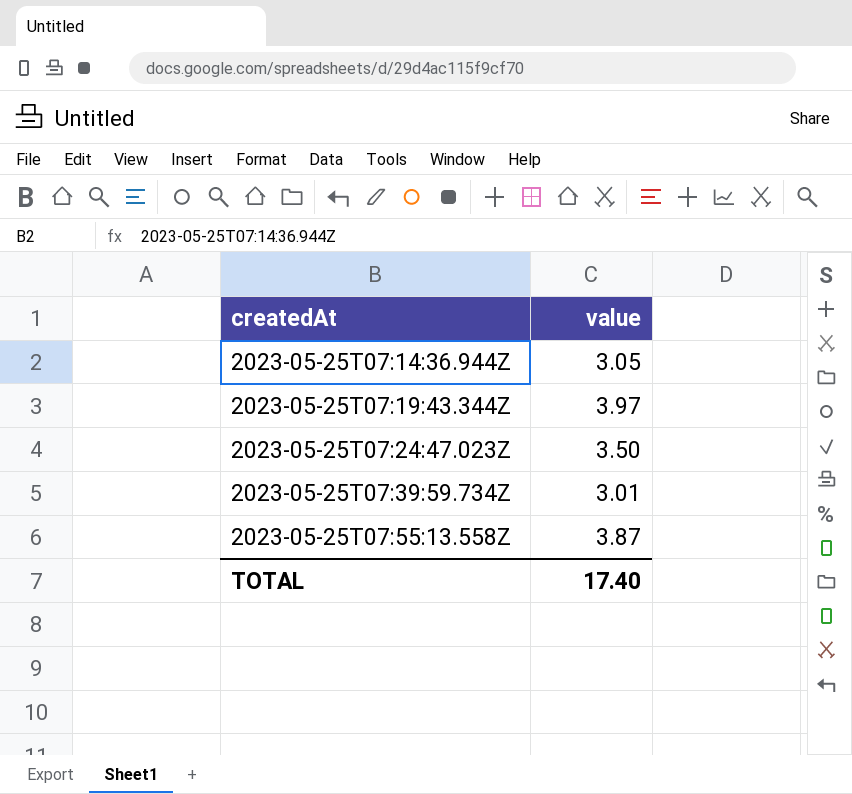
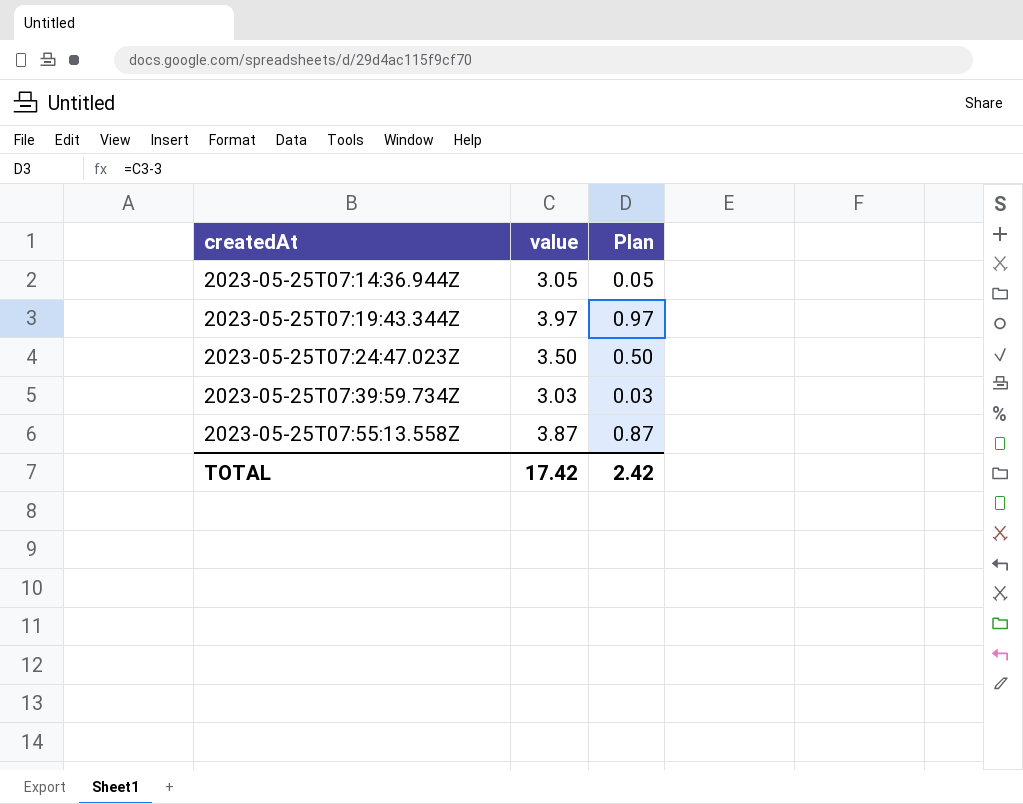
column Plan | formula: none -> [value] - 3
2023-05-25T07:39:59.734Z | value: 3.01 -> 3.03
TOTAL | value: 17.40 -> 17.42

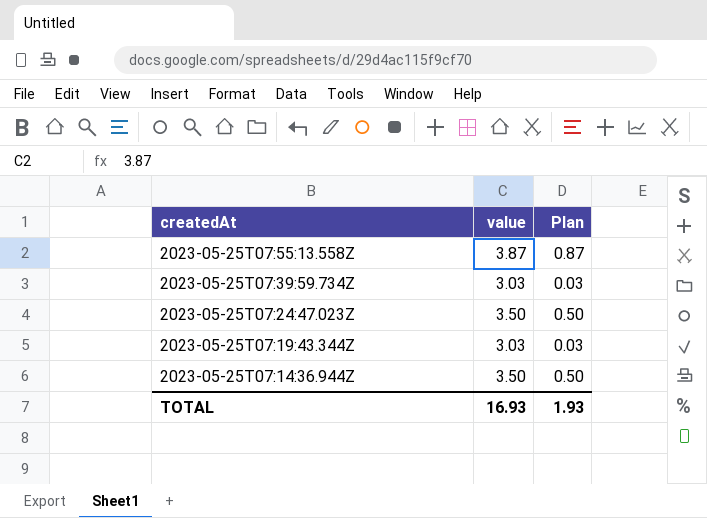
row order: createdAt ascending -> createdAt descending
2023-05-25T07:19:43.344Z | value: 3.97 -> 3.03
2023-05-25T07:19:43.344Z | Plan: 0.97 -> 0.03
2023-05-25T07:14:36.944Z | value: 3.05 -> 3.50
2023-05-25T07:14:36.944Z | Plan: 0.05 -> 0.50
TOTAL | value: 17.42 -> 16.93
TOTAL | Plan: 2.42 -> 1.93

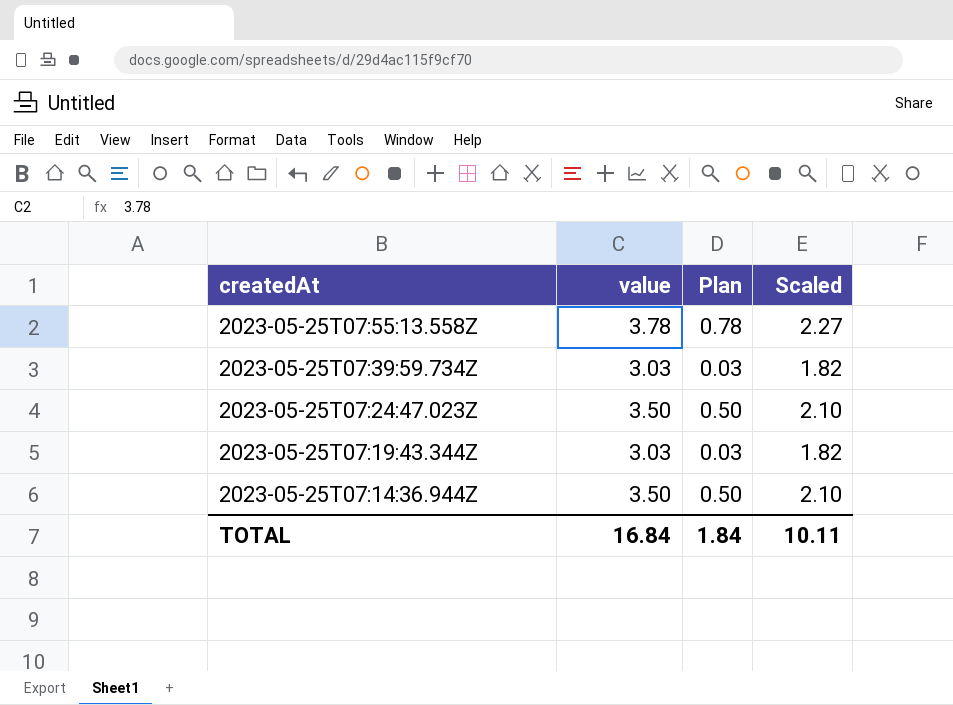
column Scaled | formula: none -> [value] * 0.6
2023-05-25T07:55:13.558Z | value: 3.87 -> 3.78
2023-05-25T07:55:13.558Z | Plan: 0.87 -> 0.78
TOTAL | value: 16.93 -> 16.84
TOTAL | Plan: 1.93 -> 1.84

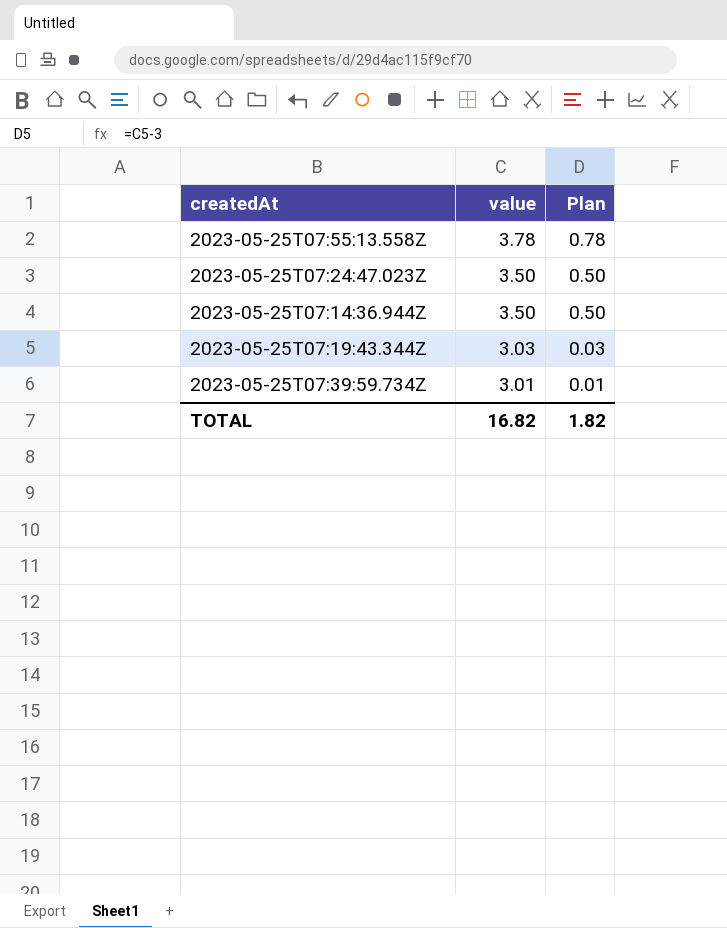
row order: createdAt descending -> value descending
column Scaled | formula: [value] * 0.6 -> none
2023-05-25T07:39:59.734Z | value: 3.03 -> 3.01
2023-05-25T07:39:59.734Z | Plan: 0.03 -> 0.01
TOTAL | value: 16.84 -> 16.82
TOTAL | Plan: 1.84 -> 1.82

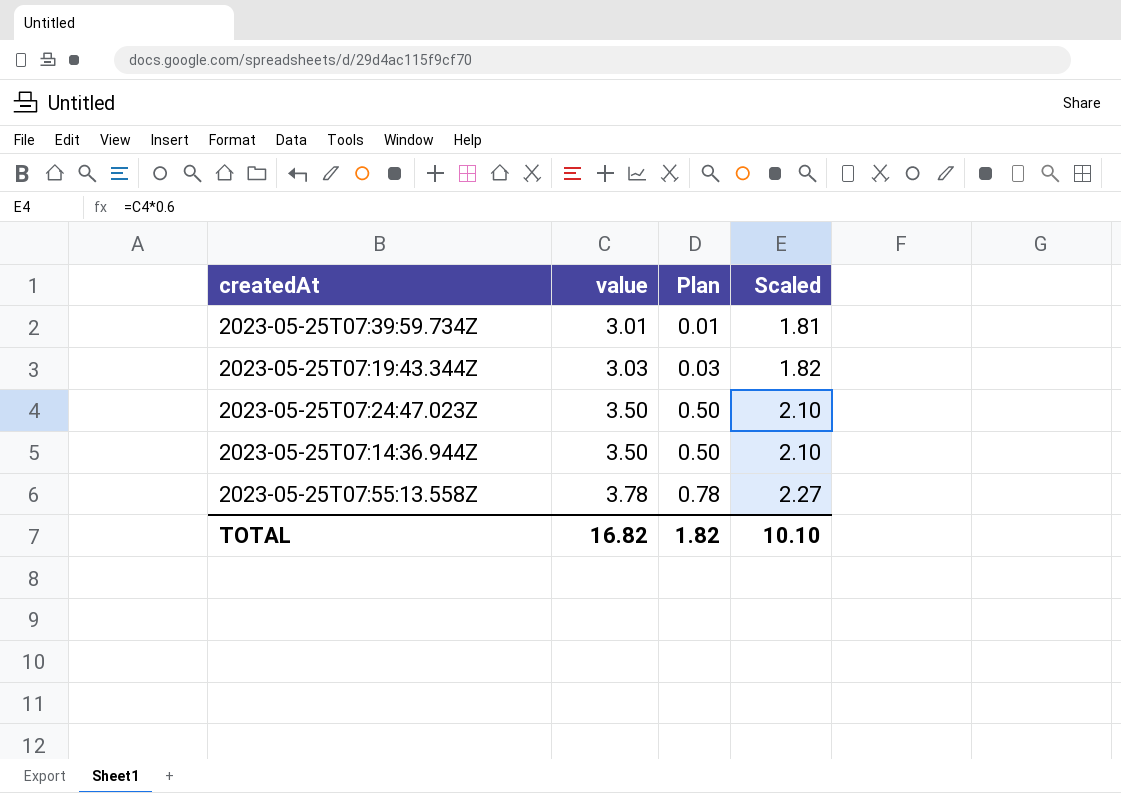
row order: value descending -> value ascending
column Scaled | formula: none -> [value] * 0.6

